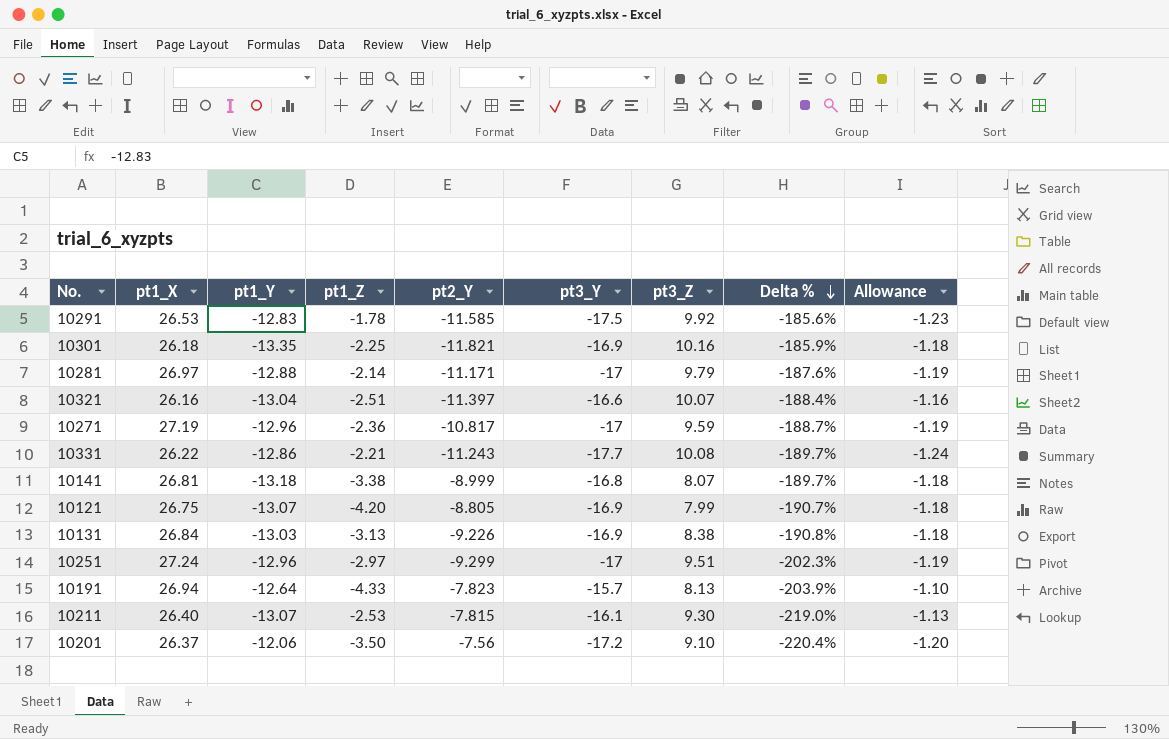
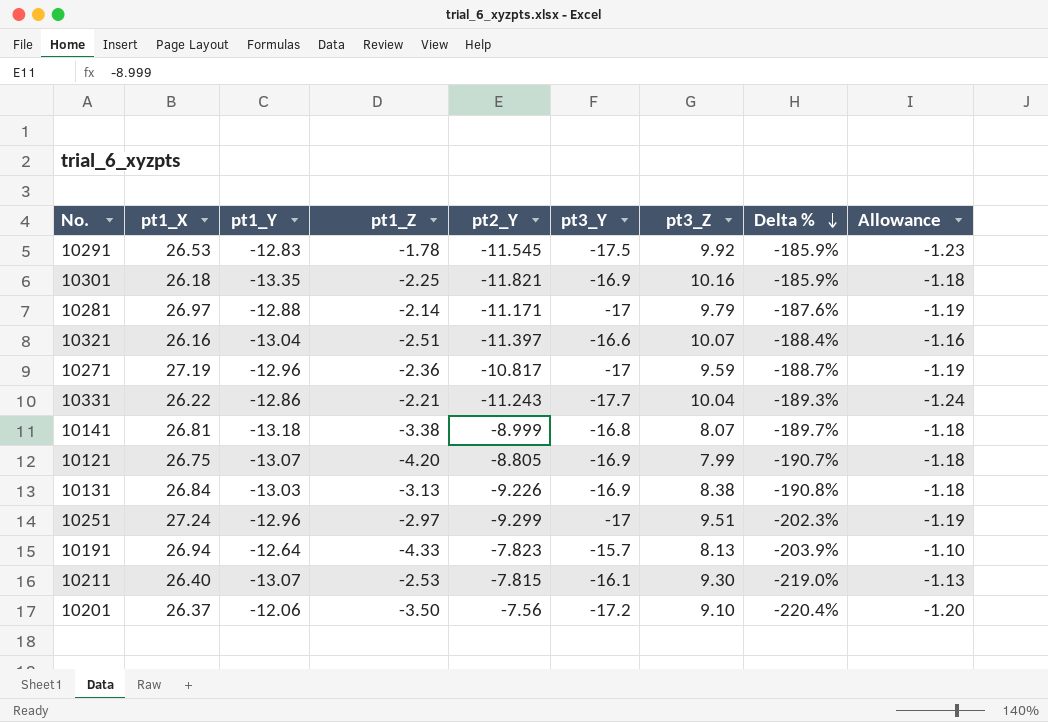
10291 | pt2_Y: -11.585 -> -11.545
10291 | Delta %: -185.6% -> -185.9%
10331 | pt3_Z: 10.08 -> 10.04
10331 | Delta %: -189.7% -> -189.3%

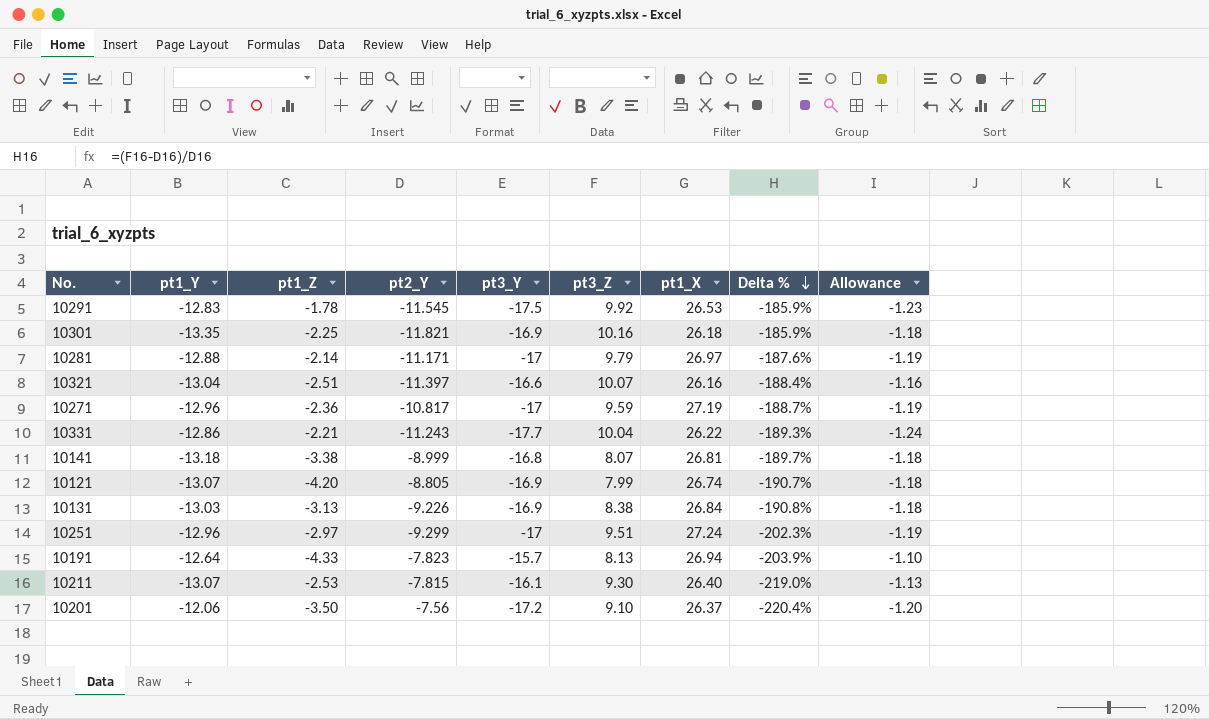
column pt1_X | position: 2 -> 7
10121 | pt1_X: 26.75 -> 26.74

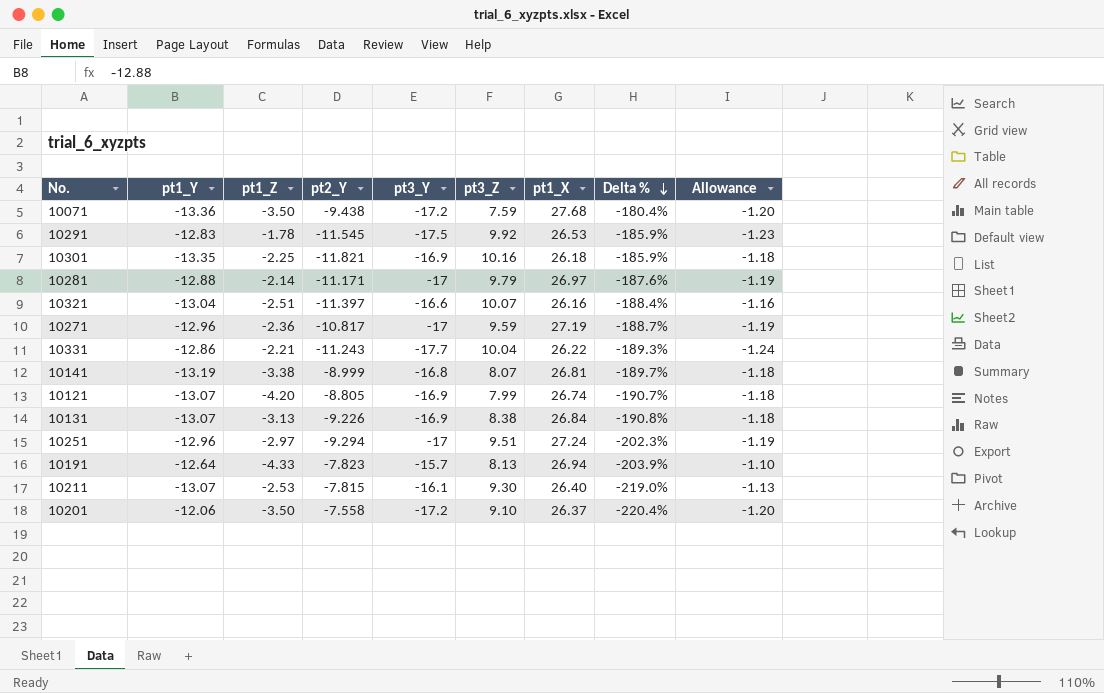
row 10071: none -> -13.36 | -3.50 | -9.438 | -17.2 | 7.59 | 27.68 | -180.4% | -1.20
10141 | pt1_Y: -13.18 -> -13.19
10131 | pt1_Y: -13.03 -> -13.07
10251 | pt2_Y: -9.299 -> -9.294
10201 | pt2_Y: -7.56 -> -7.558

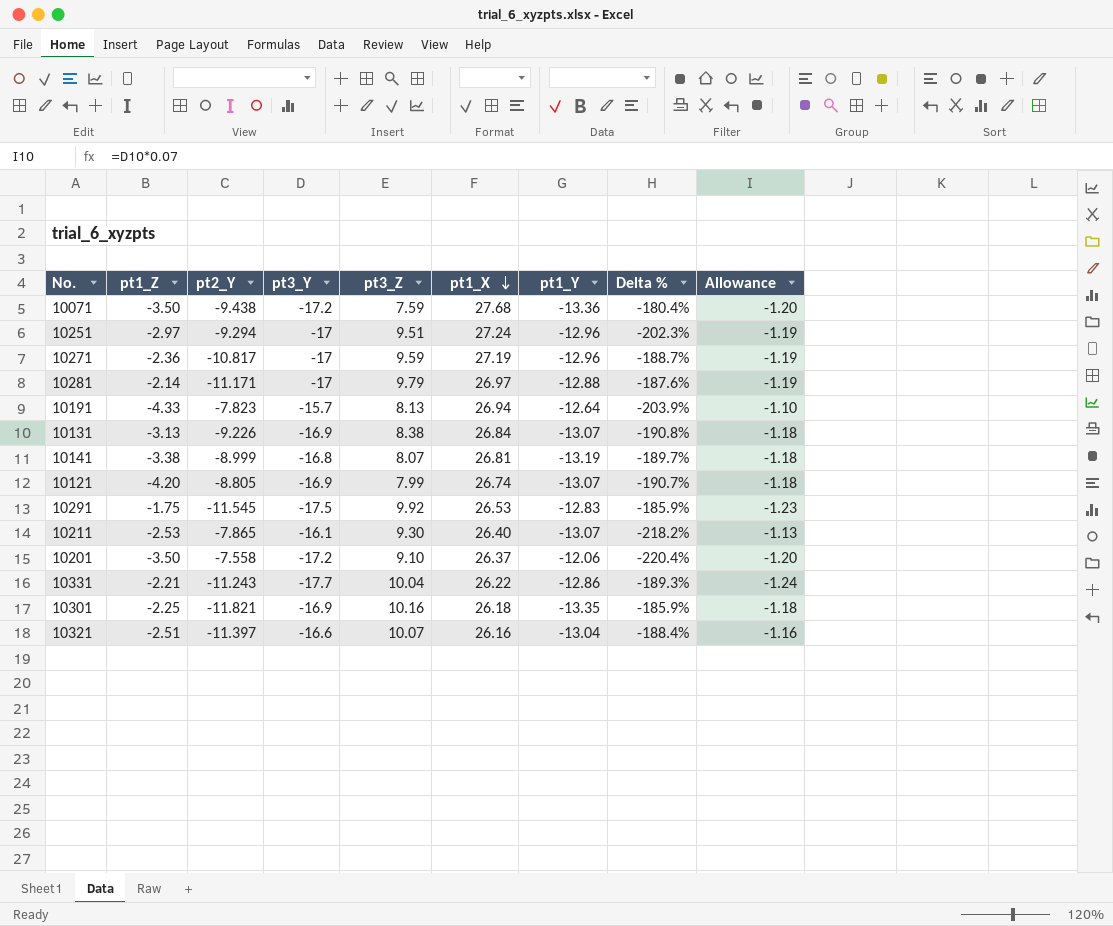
row order: Delta % descending -> pt1_X descending
column pt1_Y | position: 2 -> 7
10291 | pt1_Z: -1.78 -> -1.75
10211 | pt2_Y: -7.815 -> -7.865
10211 | Delta %: -219.0% -> -218.2%

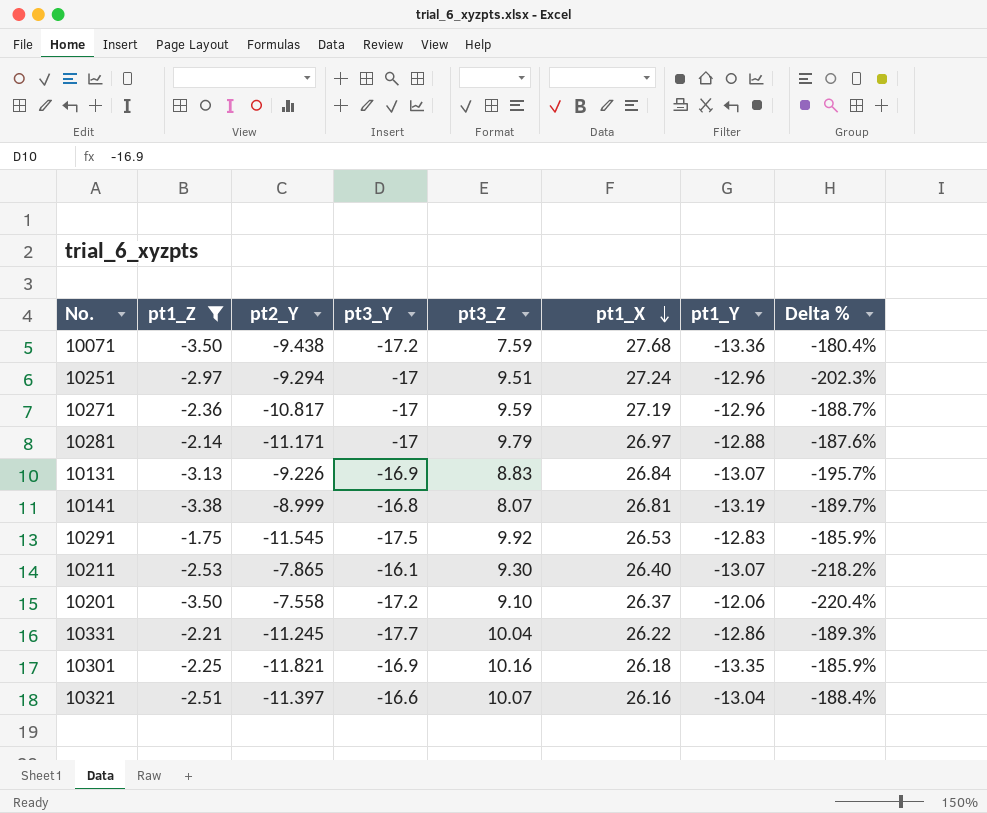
filter: none -> pt1_Z >= -3.50
column Allowance | formula: [pt3_Y] * 0.07 -> none
10131 | pt3_Z: 8.38 -> 8.83
10131 | Delta %: -190.8% -> -195.7%
10331 | pt2_Y: -11.243 -> -11.245

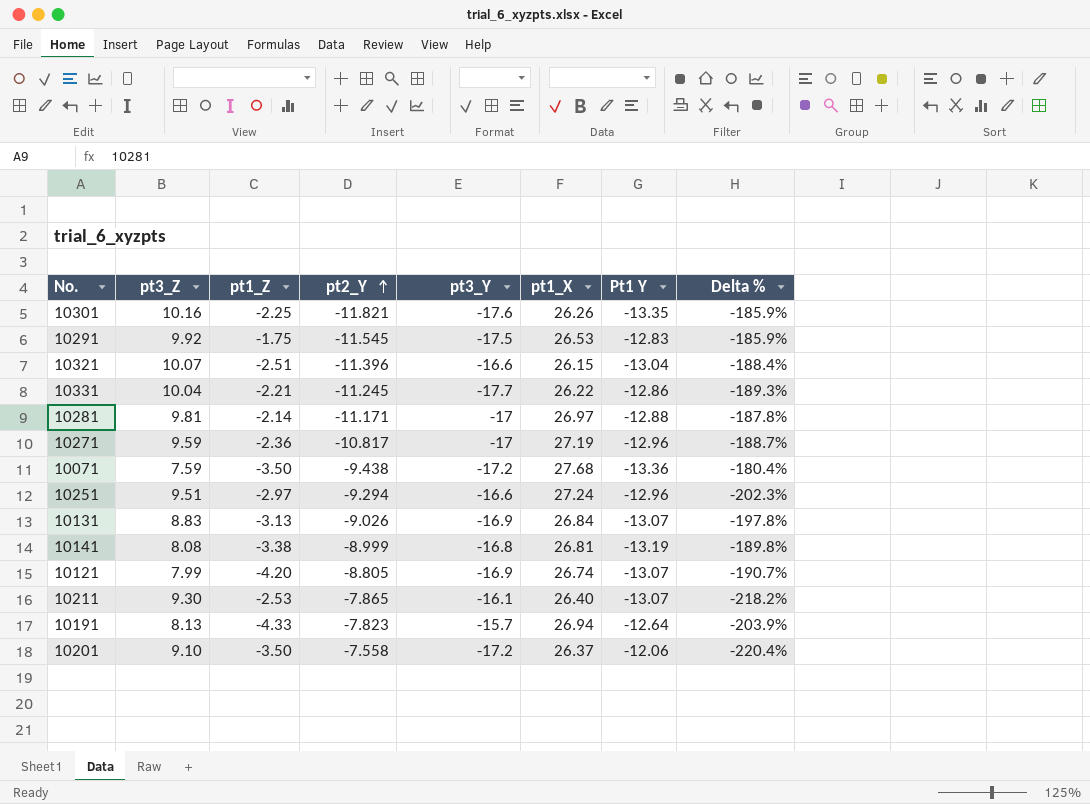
filter: pt1_Z >= -3.50 -> none
row order: pt1_X descending -> pt2_Y ascending
column pt3_Z | position: 5 -> 2
column name: pt1_Y -> Pt1 Y
10301 | pt3_Y: -16.9 -> -17.6
10301 | pt1_X: 26.18 -> 26.26
10321 | pt2_Y: -11.397 -> -11.396
10321 | pt1_X: 26.16 -> 26.15
10281 | pt3_Z: 9.79 -> 9.81
10281 | Delta %: -187.6% -> -187.8%
10251 | pt3_Y: -17 -> -16.6
10131 | pt2_Y: -9.226 -> -9.026
10131 | Delta %: -195.7% -> -197.8%
10141 | pt3_Z: 8.07 -> 8.08
10141 | Delta %: -189.7% -> -189.8%

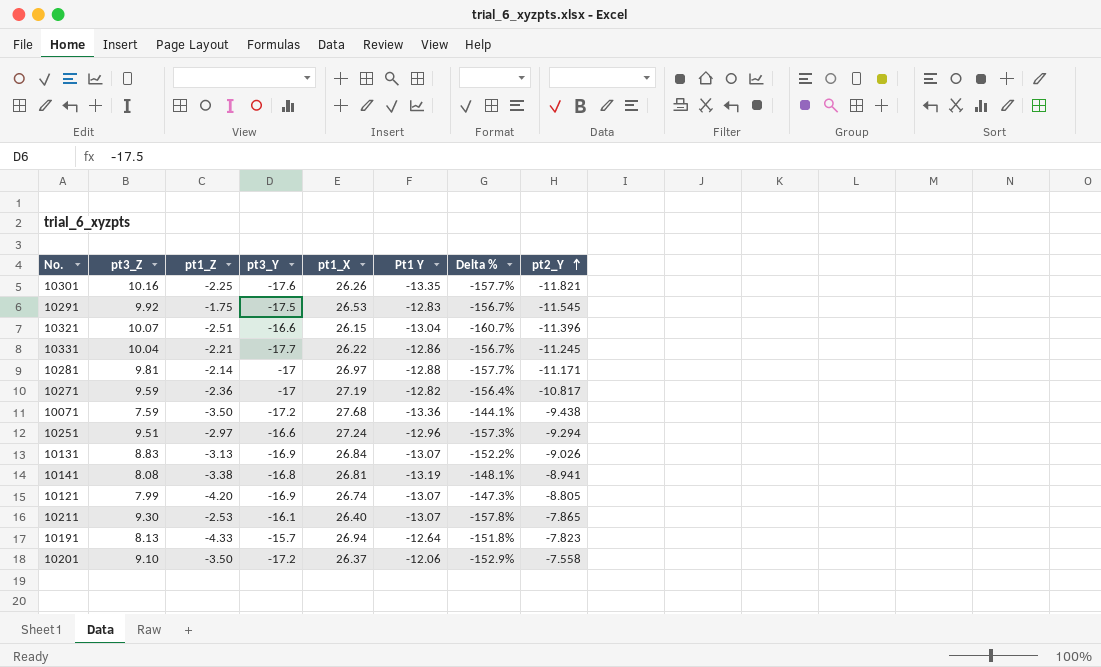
column Delta % | formula: ([pt3_Z] - [pt2_Y]) / [pt2_Y] -> ([pt3_Z] - [pt3_Y]) / [pt3_Y]
column pt2_Y | position: 4 -> 8
10271 | Pt1 Y: -12.96 -> -12.82
10141 | pt2_Y: -8.999 -> -8.941

